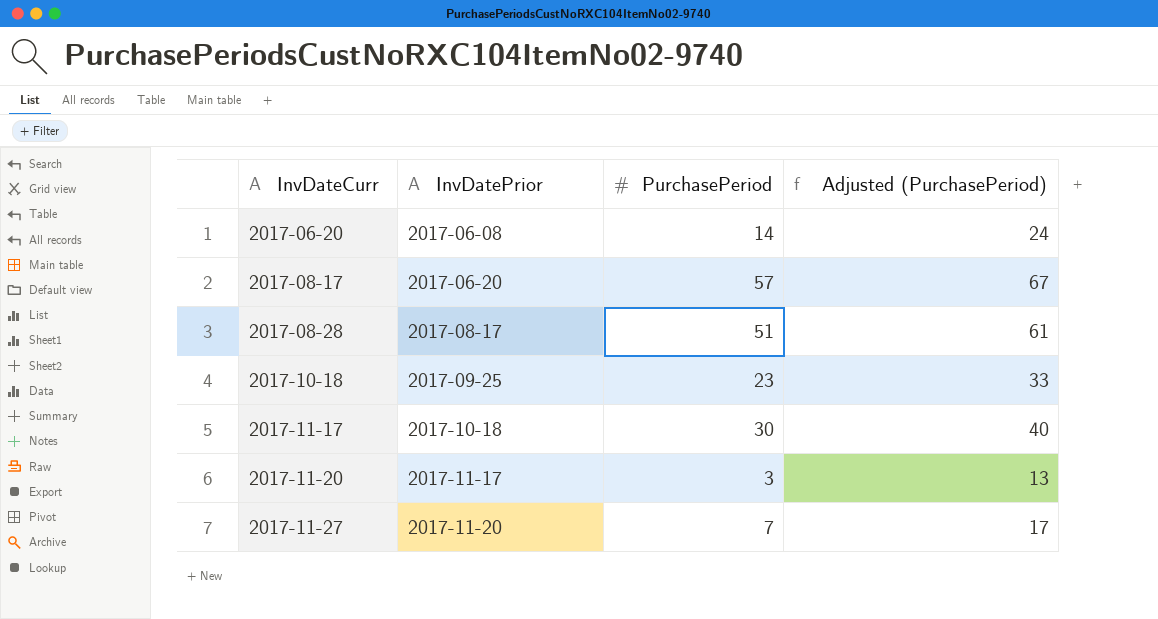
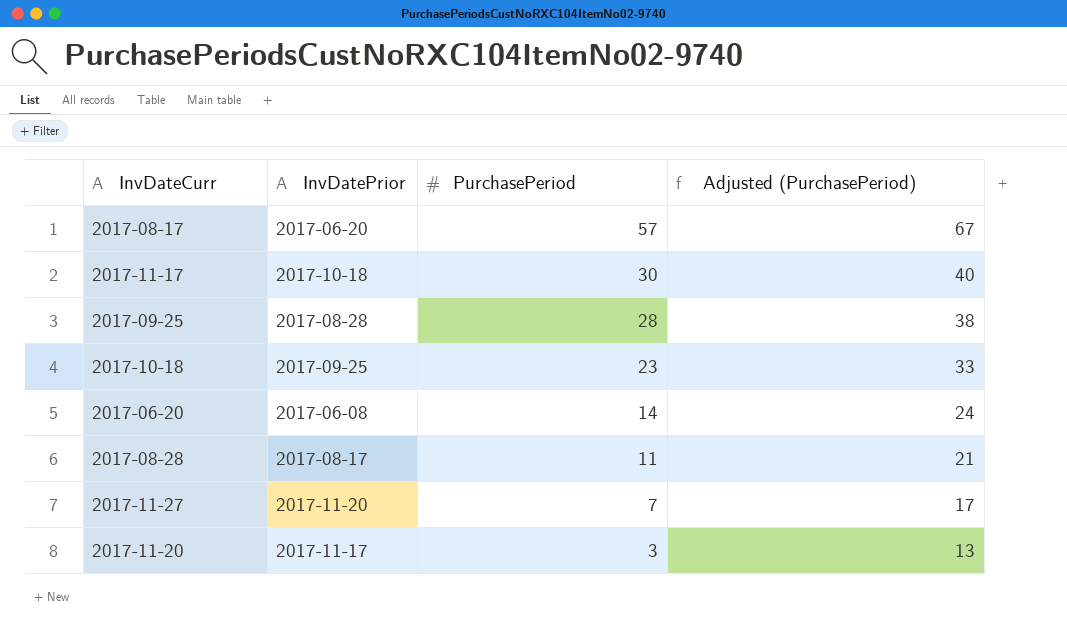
row order: InvDateCurr ascending -> PurchasePeriod descending
row 2017-09-25: none -> 2017-08-28 | 28 | 38
2017-08-28 | PurchasePeriod: 51 -> 11
2017-08-28 | Adjusted (PurchasePeriod): 61 -> 21

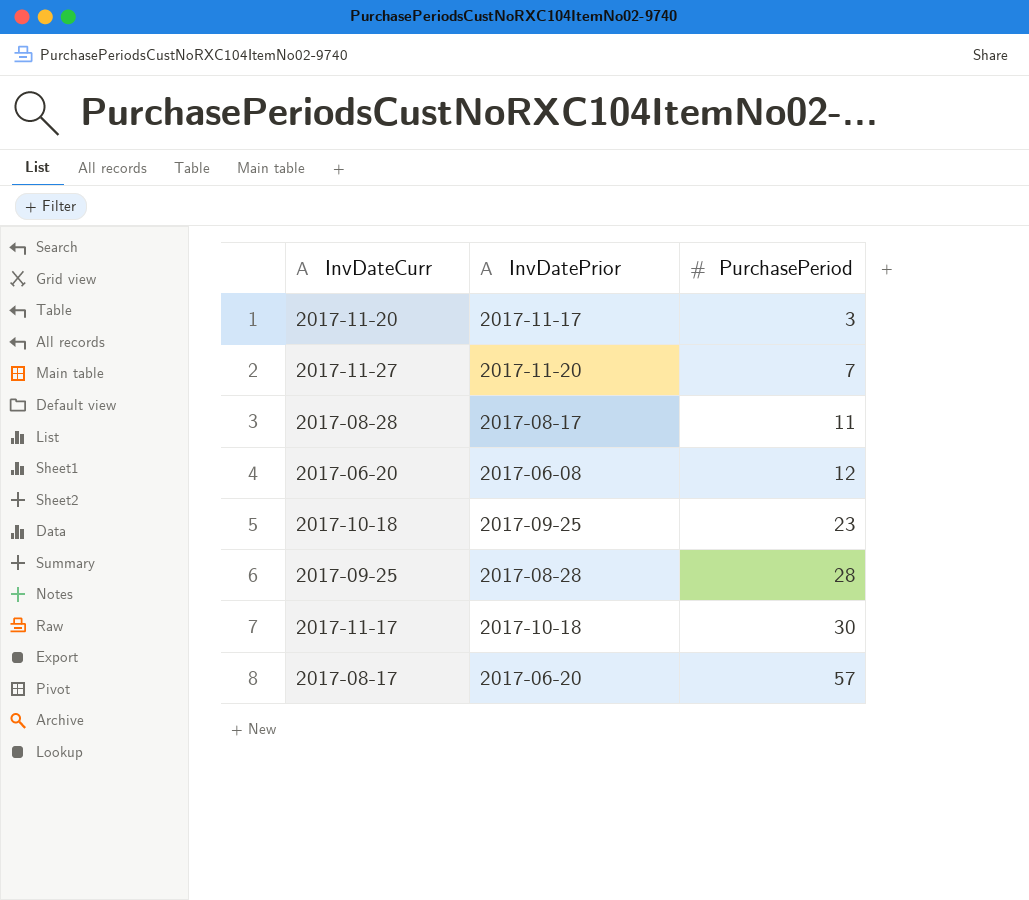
row order: PurchasePeriod descending -> PurchasePeriod ascending
column Adjusted (PurchasePeriod) | formula: [PurchasePeriod] + 10 -> none
2017-06-20 | PurchasePeriod: 14 -> 12

